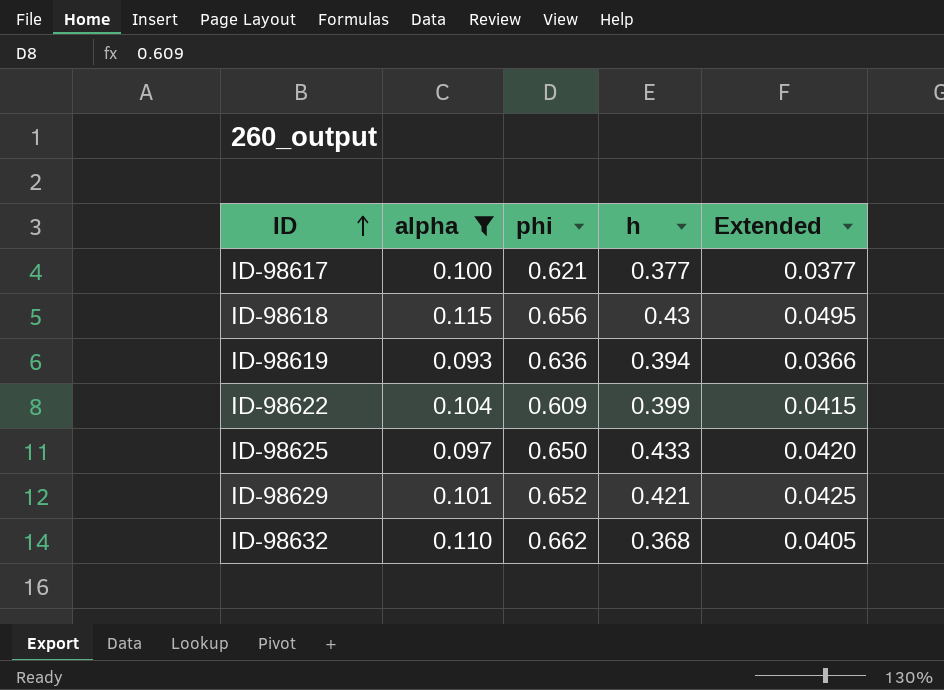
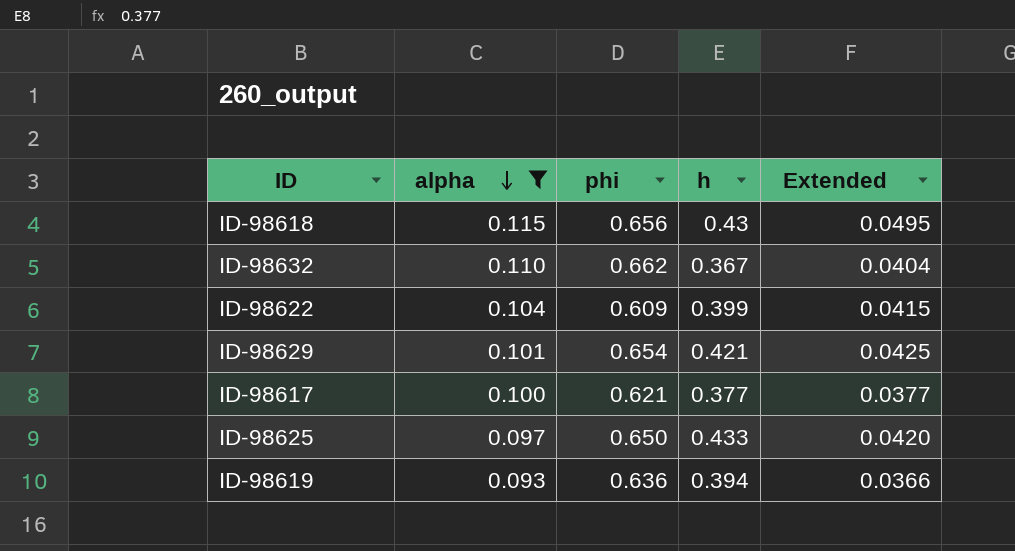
row order: ID ascending -> alpha descending
ID-98632 | h: 0.368 -> 0.367
ID-98632 | Extended: 0.0405 -> 0.0404
ID-98629 | phi: 0.652 -> 0.654

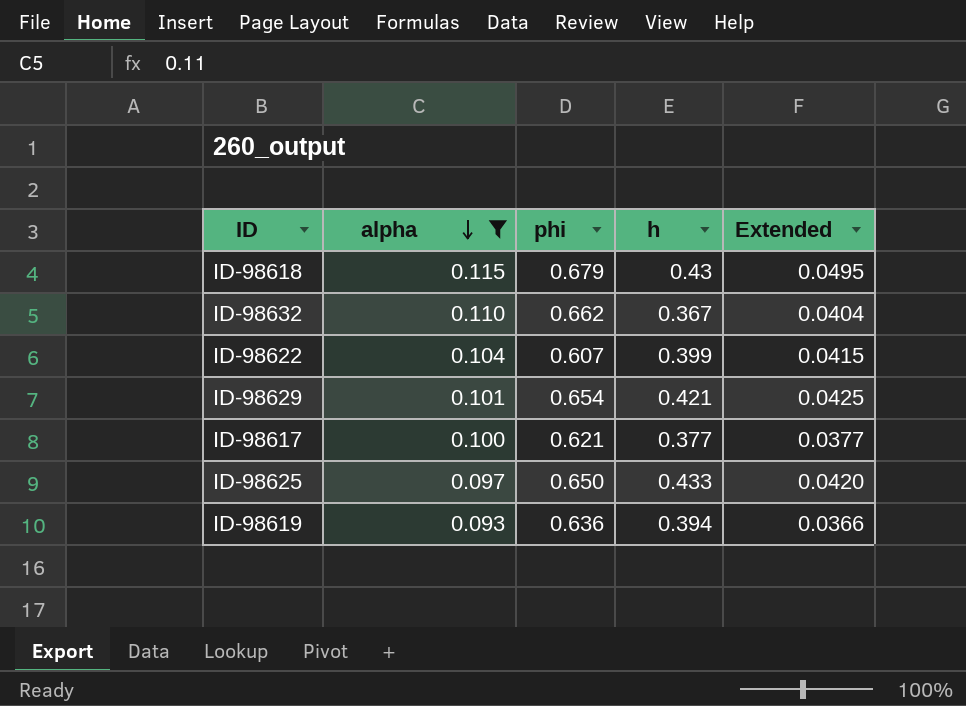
ID-98618 | phi: 0.656 -> 0.679
ID-98622 | phi: 0.609 -> 0.607

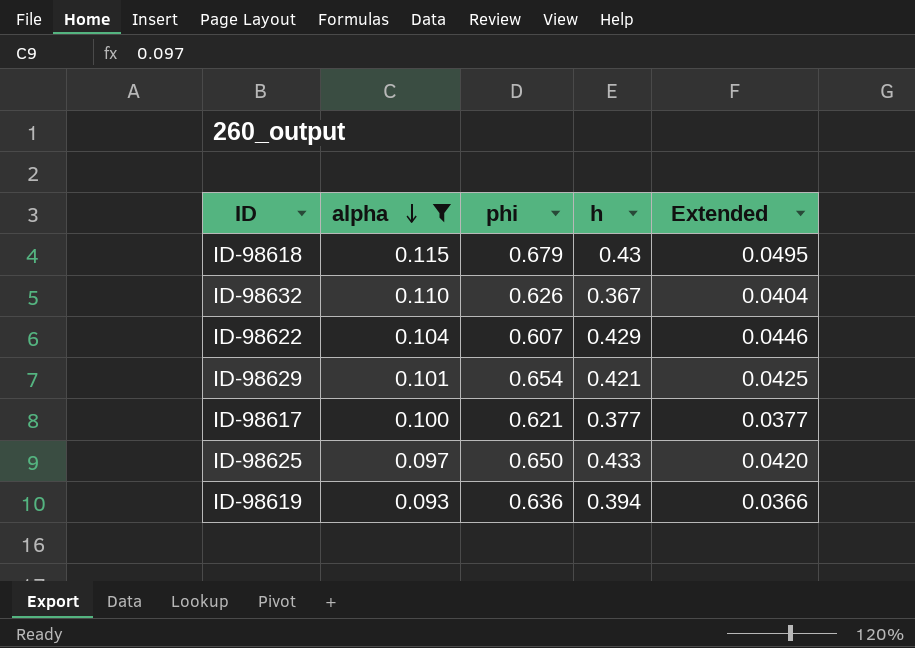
ID-98632 | phi: 0.662 -> 0.626
ID-98622 | h: 0.399 -> 0.429
ID-98622 | Extended: 0.0415 -> 0.0446

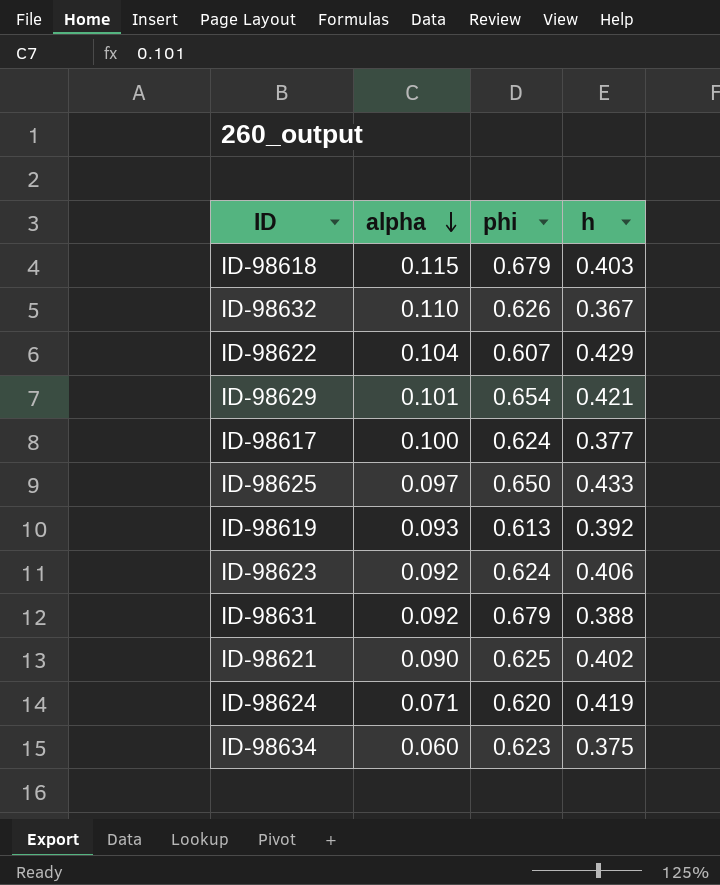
filter: alpha >= 0.093 -> none
column Extended | formula: [alpha] * [h] -> none
ID-98618 | h: 0.43 -> 0.403
ID-98617 | phi: 0.621 -> 0.624
ID-98619 | phi: 0.636 -> 0.613
ID-98619 | h: 0.394 -> 0.392

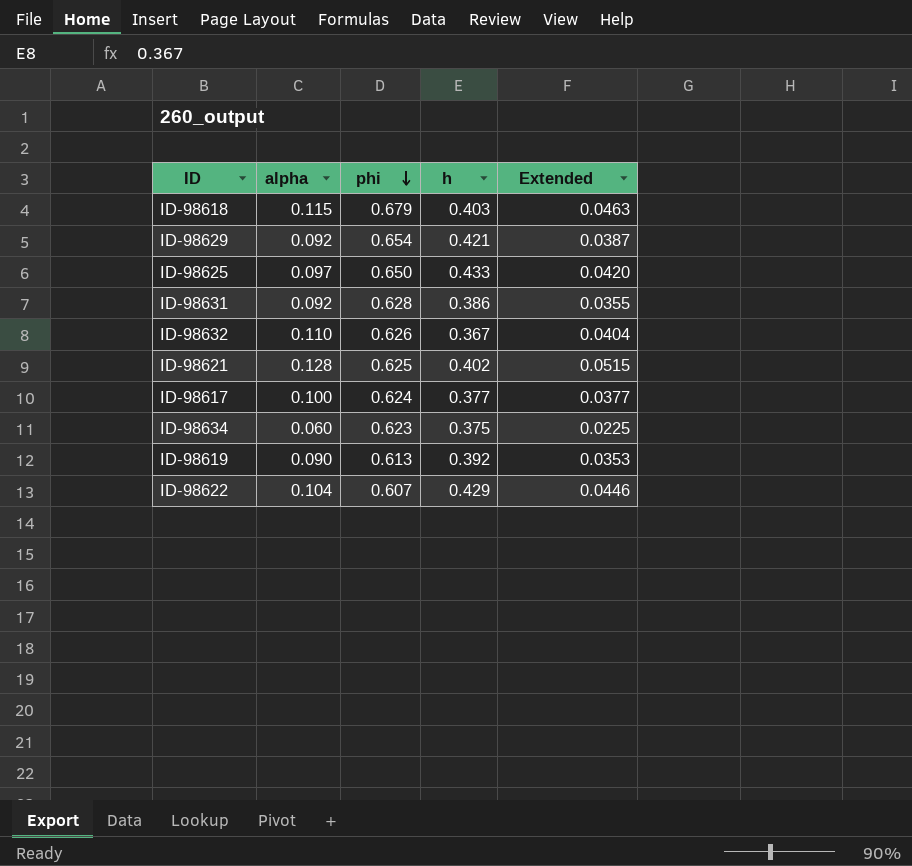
row order: alpha descending -> phi descending
column Extended | formula: none -> [alpha] * [h]
row ID-98623: 0.092 | 0.624 | 0.406 -> none
row ID-98624: 0.071 | 0.620 | 0.419 -> none
ID-98629 | alpha: 0.101 -> 0.092
ID-98631 | phi: 0.679 -> 0.628
ID-98631 | h: 0.388 -> 0.386
ID-98621 | alpha: 0.090 -> 0.128
ID-98619 | alpha: 0.093 -> 0.090

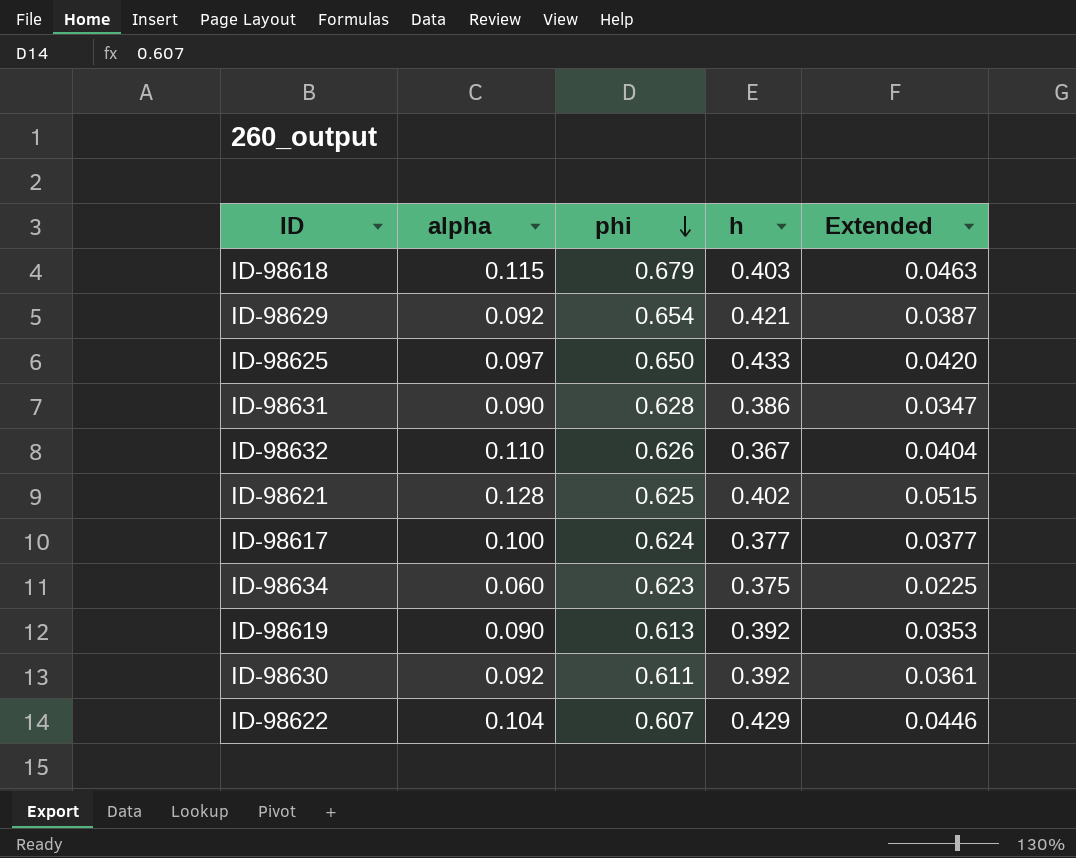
ID-98631 | alpha: 0.092 -> 0.090
ID-98631 | Extended: 0.0355 -> 0.0347
row ID-98630: none -> 0.092 | 0.611 | 0.392 | 0.0361

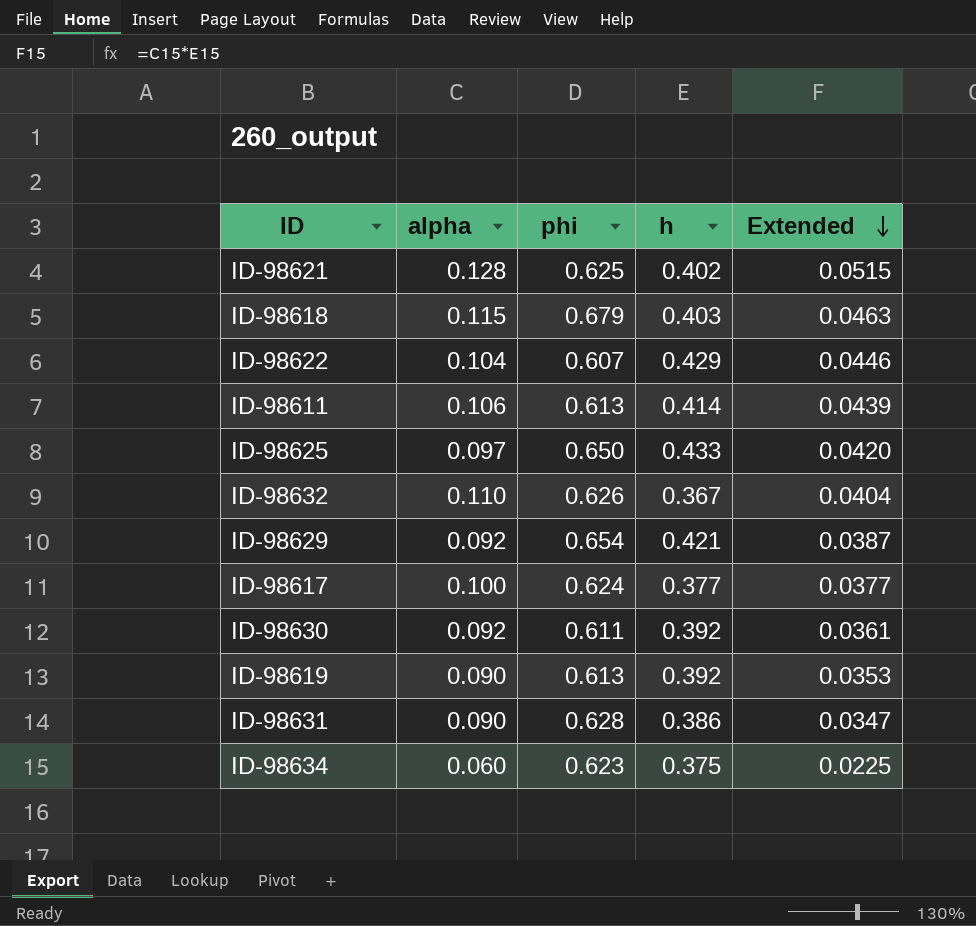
row order: phi descending -> Extended descending
row ID-98611: none -> 0.106 | 0.613 | 0.414 | 0.0439

